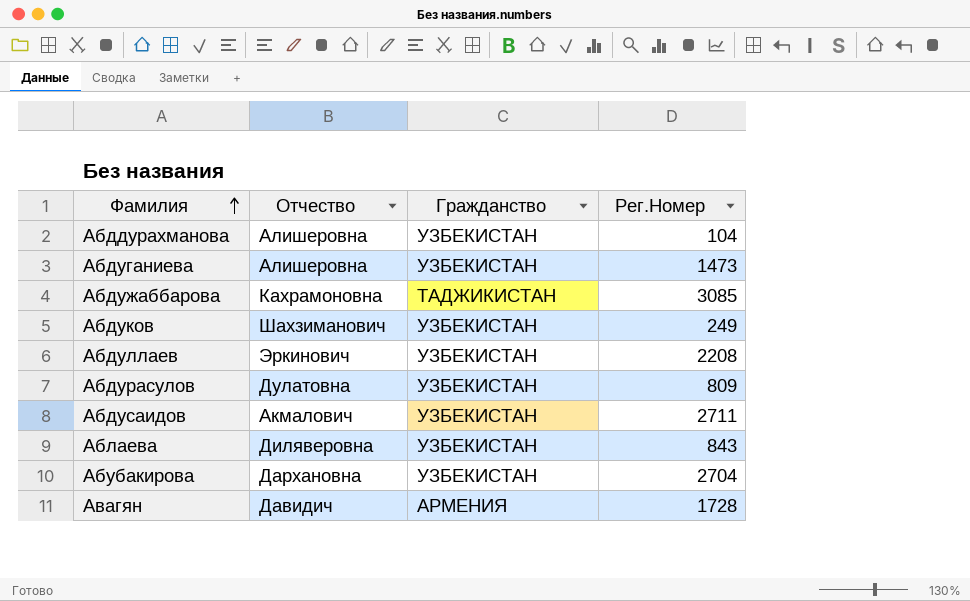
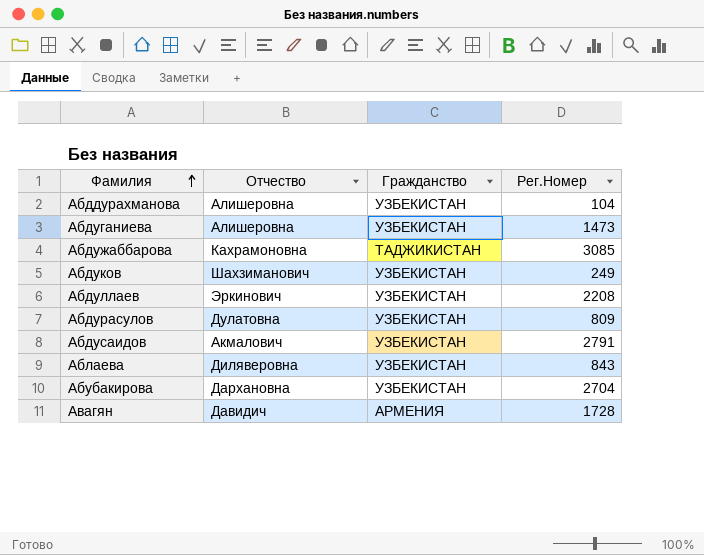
Абдусаидов | Рег.Номер: 2711 -> 2791

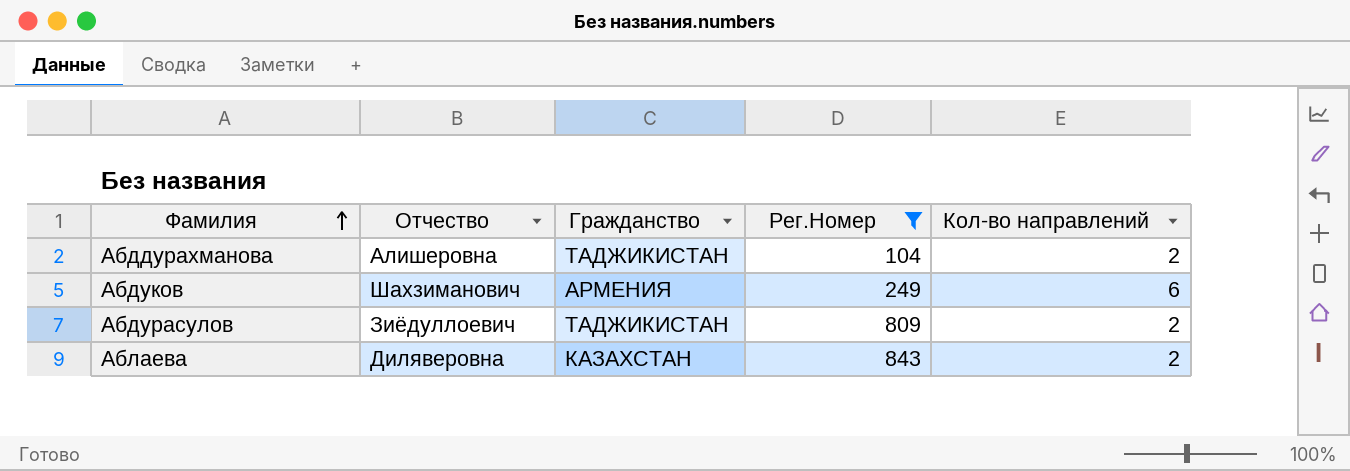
filter: none -> Рег.Номер <= 843
column Кол-во направлений | position: none -> 5
Абддурахманова | Гражданство: УЗБЕКИСТАН -> ТАДЖИКИСТАН
Абдуков | Гражданство: УЗБЕКИСТАН -> АРМЕНИЯ
Абдурасулов | Отчество: Дулатовна -> Зиёдуллоевич
Абдурасулов | Гражданство: УЗБЕКИСТАН -> ТАДЖИКИСТАН
Аблаева | Гражданство: УЗБЕКИСТАН -> КАЗАХСТАН

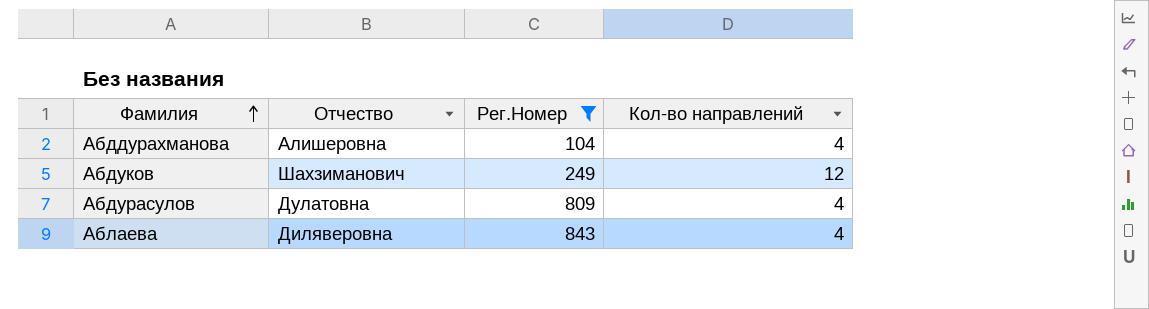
column Гражданство | position: 3 -> none
Абддурахманова | Кол-во направлений: 2 -> 4
Абдуков | Кол-во направлений: 6 -> 12
Абдурасулов | Отчество: Зиёдуллоевич -> Дулатовна
Абдурасулов | Кол-во направлений: 2 -> 4
Аблаева | Кол-во направлений: 2 -> 4

